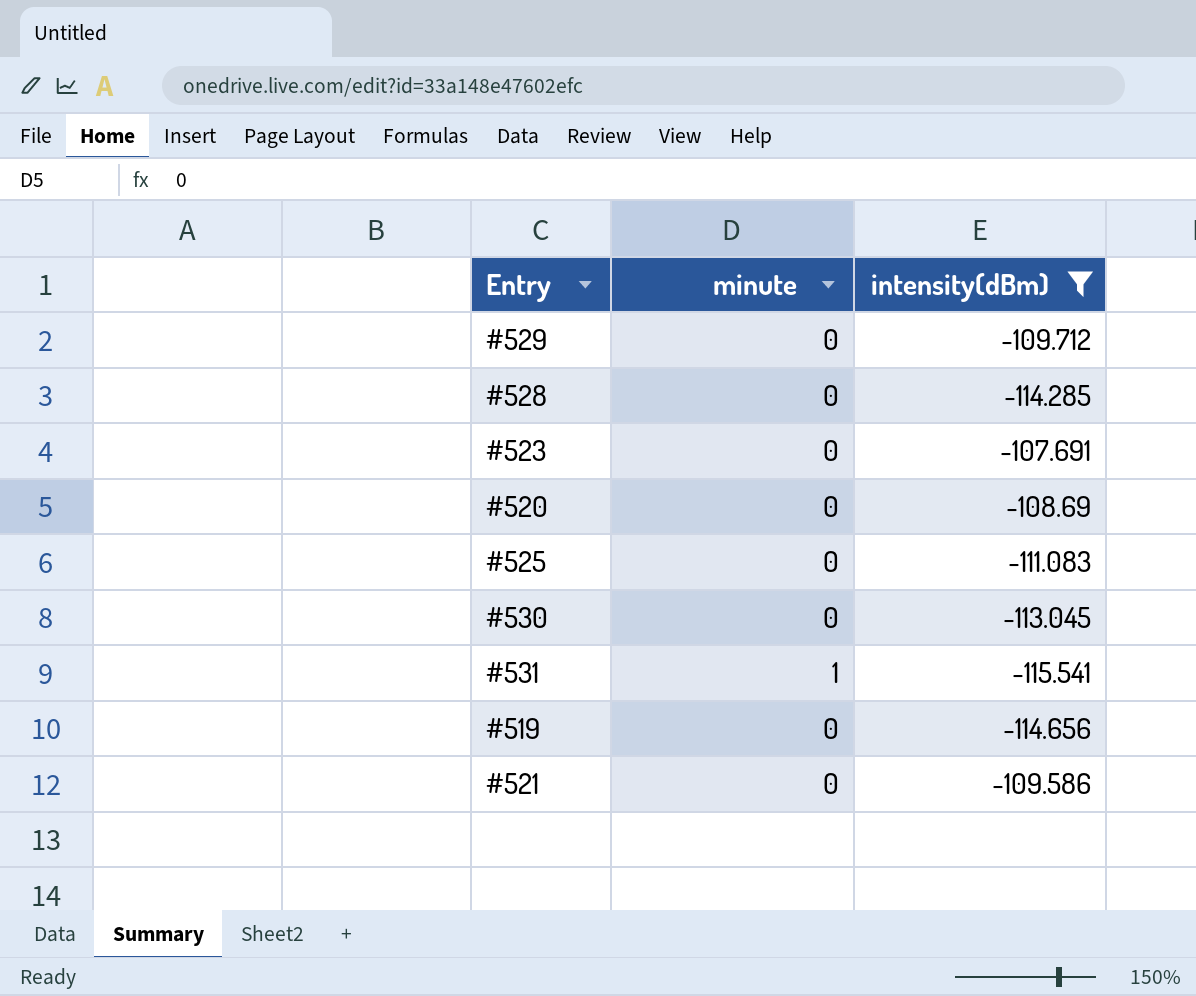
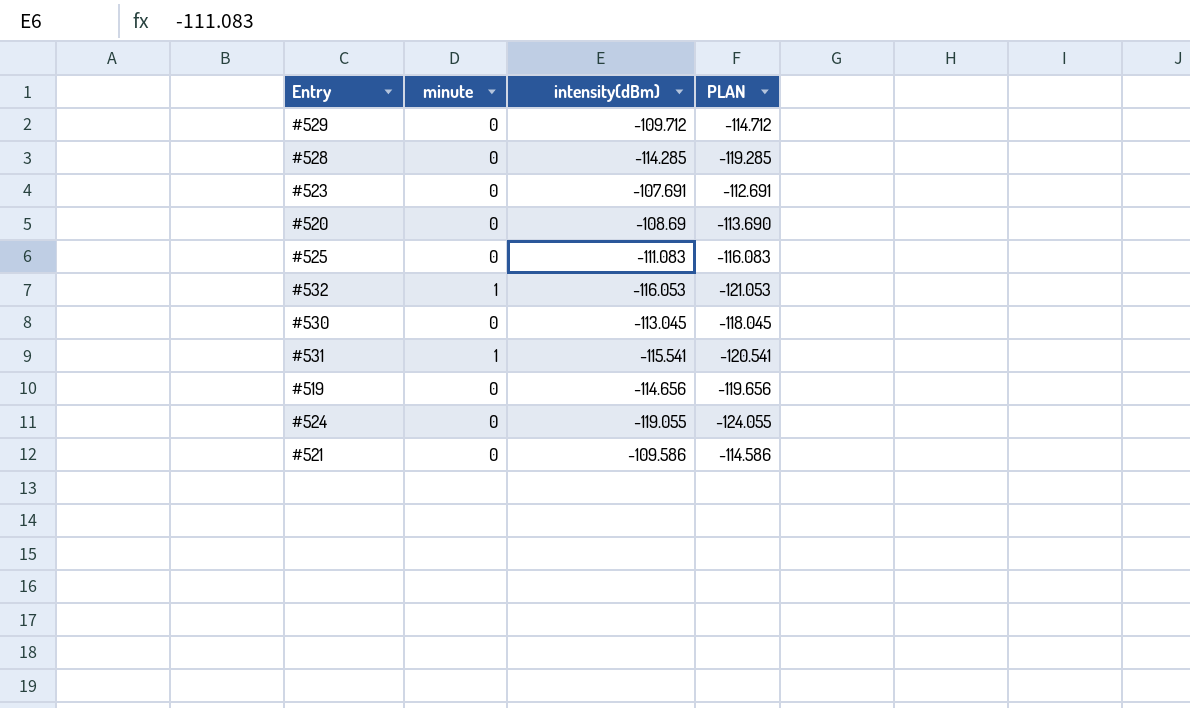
filter: intensity(dBm) >= -115.541 -> none
column PLAN | formula: none -> [intensity(dBm)] - 5

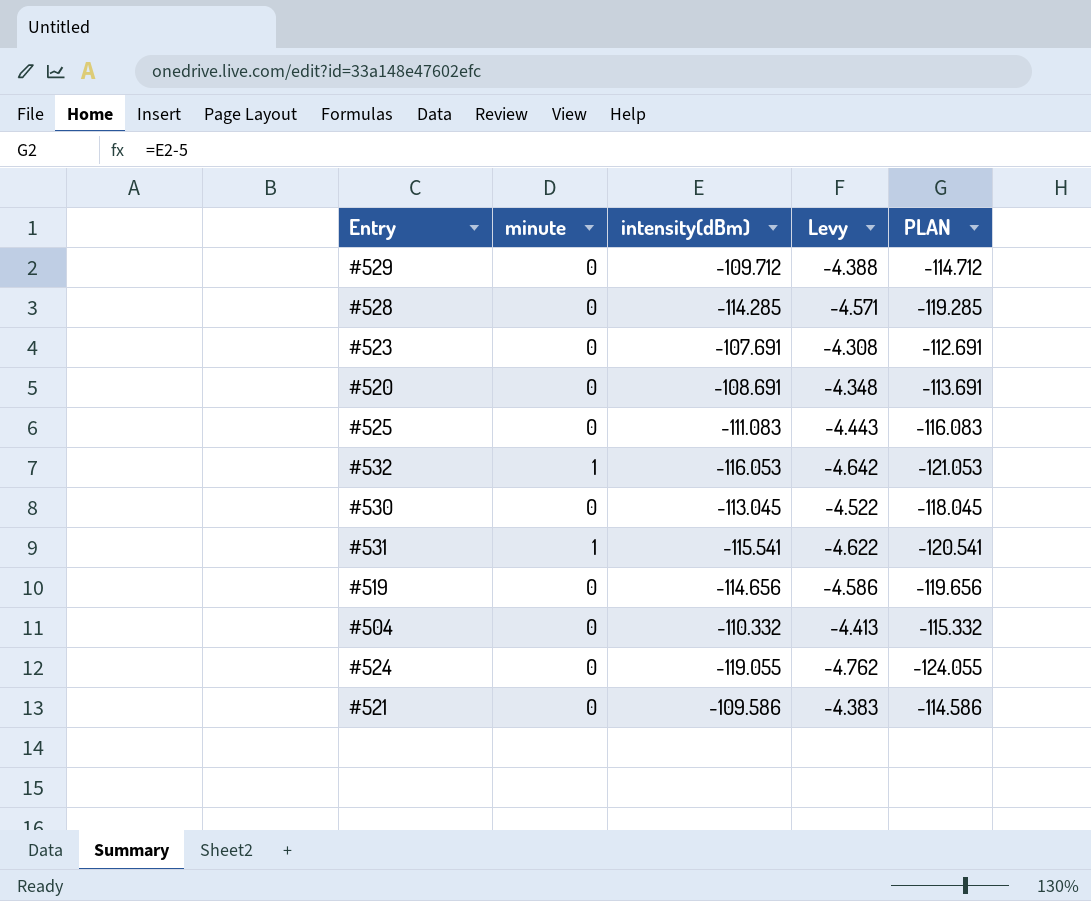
column Levy | formula: none -> [intensity(dBm)] * 0.04
#520 | intensity(dBm): -108.69 -> -108.691
#520 | PLAN: -113.690 -> -113.691
row #504: none -> 0 | -110.332 | -4.413 | -115.332

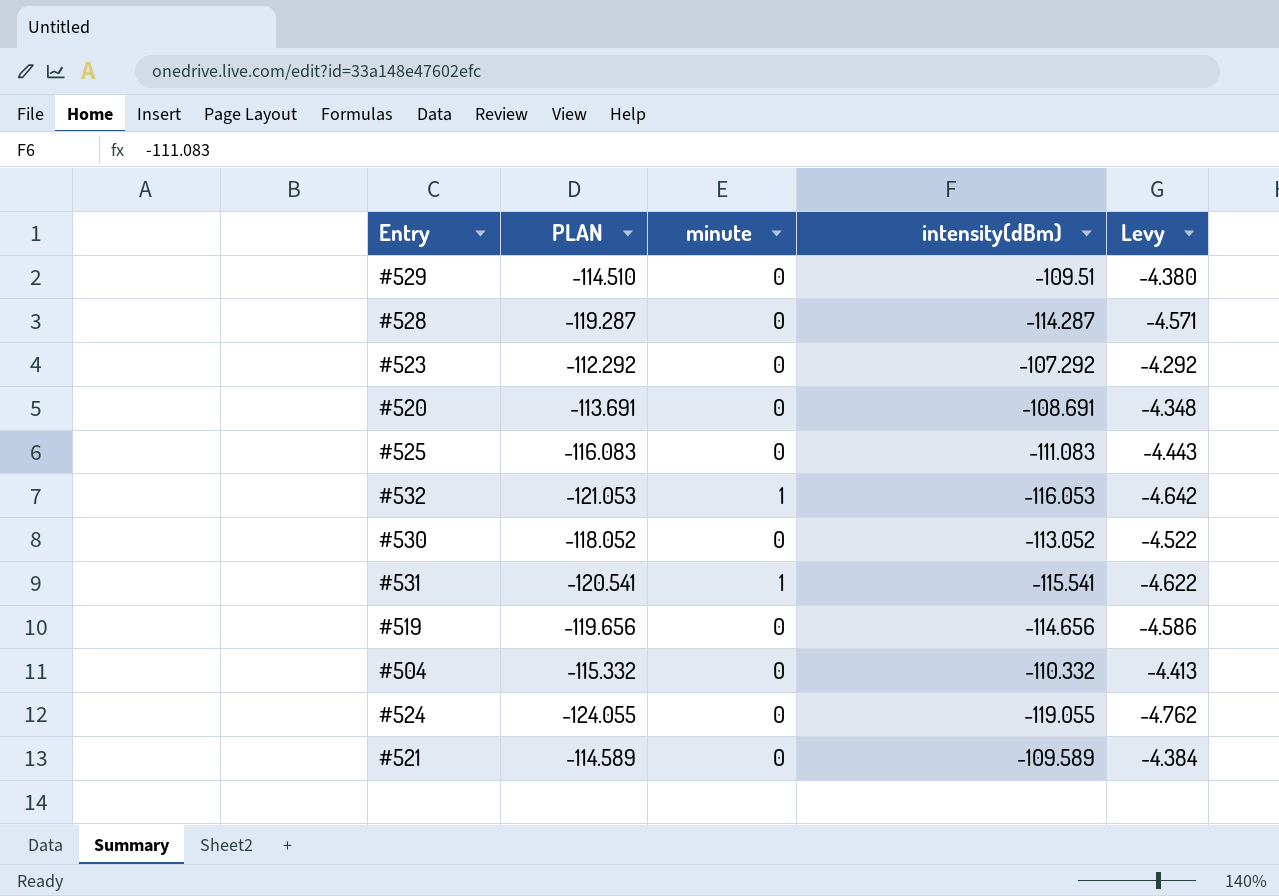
column PLAN | position: 5 -> 2
#529 | PLAN: -114.712 -> -114.510
#529 | intensity(dBm): -109.712 -> -109.51
#529 | Levy: -4.388 -> -4.380
#528 | PLAN: -119.285 -> -119.287
#528 | intensity(dBm): -114.285 -> -114.287
#523 | PLAN: -112.691 -> -112.292
#523 | intensity(dBm): -107.691 -> -107.292
#523 | Levy: -4.308 -> -4.292
#530 | PLAN: -118.045 -> -118.052
#530 | intensity(dBm): -113.045 -> -113.052
#521 | PLAN: -114.586 -> -114.589
#521 | intensity(dBm): -109.586 -> -109.589
#521 | Levy: -4.383 -> -4.384

